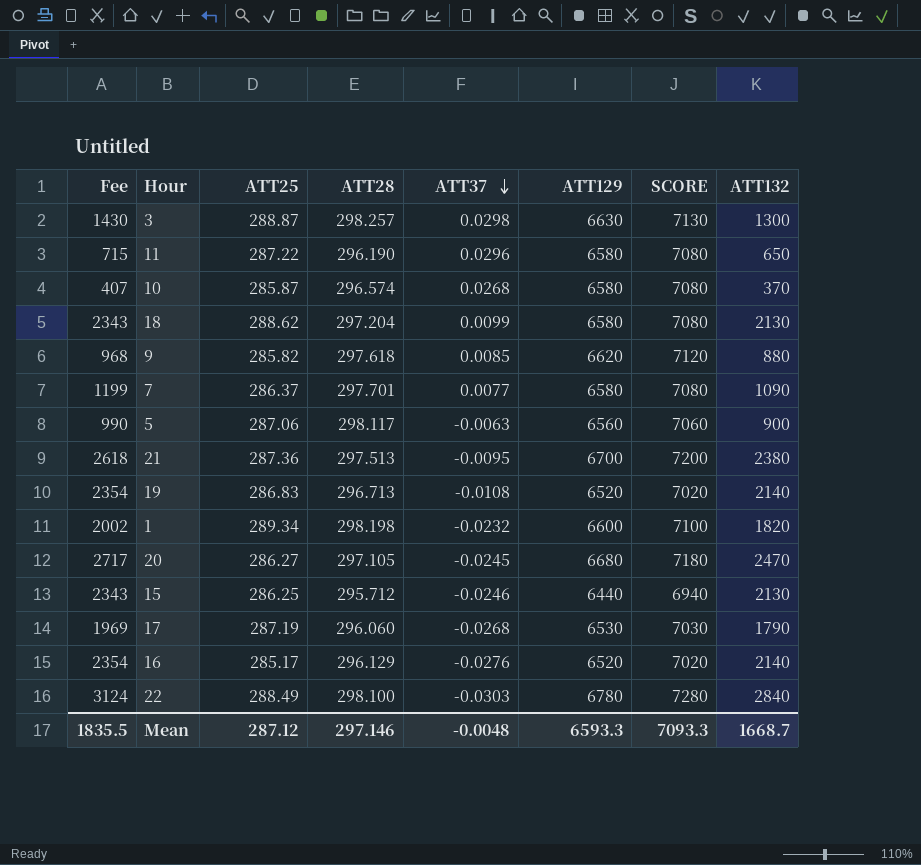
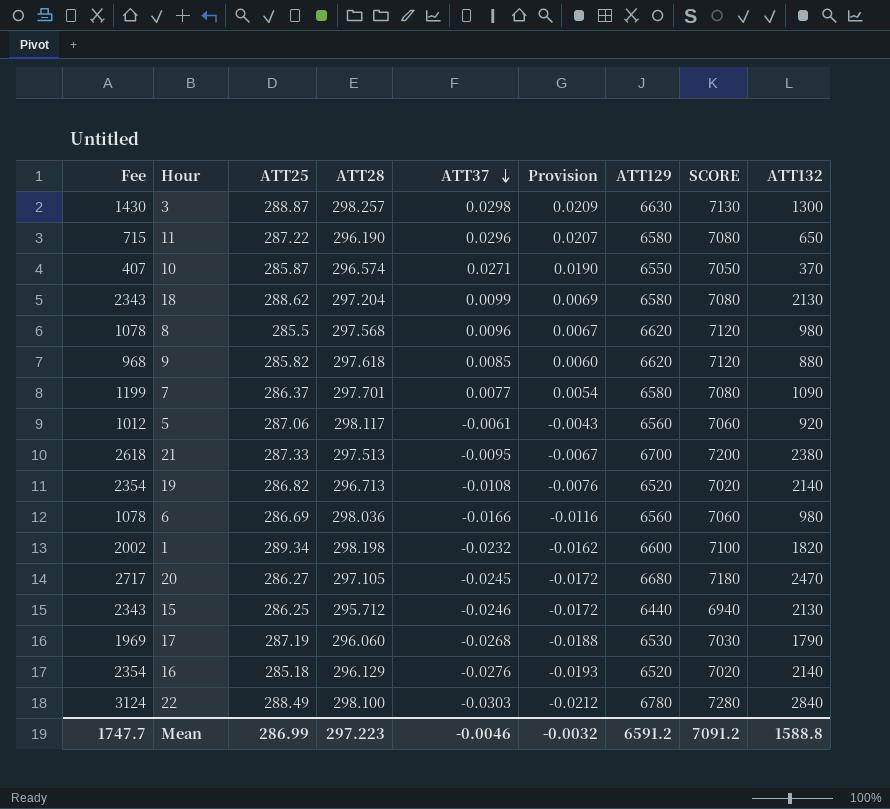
column Provision | formula: none -> [ATT37] * 0.7
10 | ATT37: 0.0268 -> 0.0271
10 | ATT129: 6580 -> 6550
10 | SCORE: 7080 -> 7050
row 8: none -> 1078 | 285.5 | 297.568 | 0.0096 | 0.0067 | 6620 | 7120 | 980
5 | Fee: 990 -> 1012
5 | ATT37: -0.0063 -> -0.0061
5 | ATT132: 900 -> 920
21 | ATT25: 287.36 -> 287.33
19 | ATT25: 286.83 -> 286.82
row 6: none -> 1078 | 286.69 | 298.036 | -0.0166 | -0.0116 | 6560 | 7060 | 980
16 | ATT25: 285.17 -> 285.18
Mean | Fee: 1835.5 -> 1747.7
Mean | ATT25: 287.12 -> 286.99
Mean | ATT28: 297.146 -> 297.223
Mean | ATT37: -0.0048 -> -0.0046
Mean | ATT129: 6593.3 -> 6591.2
Mean | SCORE: 7093.3 -> 7091.2
Mean | ATT132: 1668.7 -> 1588.8

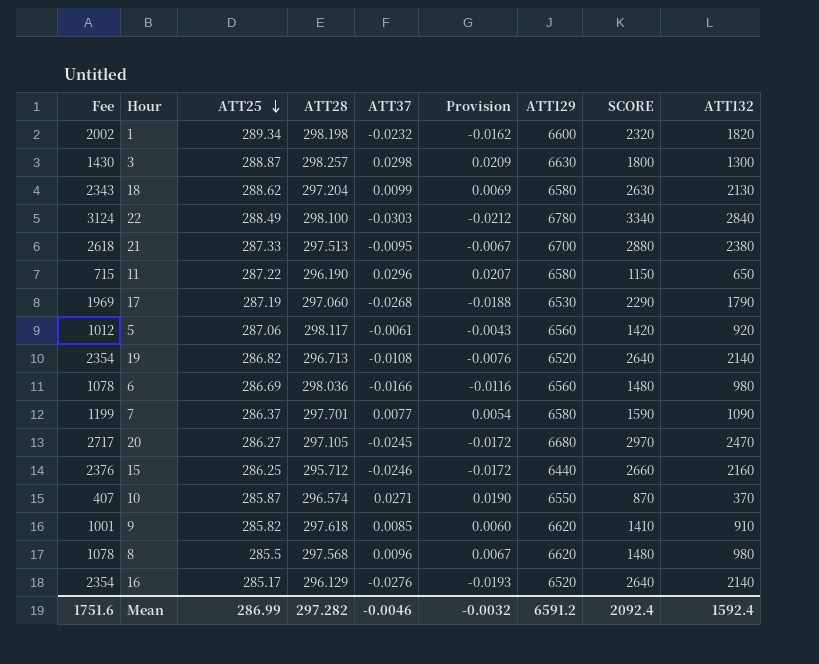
row order: ATT37 descending -> ATT25 descending
column SCORE | formula: [ATT129] + 500 -> [ATT132] + 500
17 | ATT28: 296.060 -> 297.060
15 | Fee: 2343 -> 2376
15 | ATT132: 2130 -> 2160
9 | Fee: 968 -> 1001
9 | ATT132: 880 -> 910
16 | ATT25: 285.18 -> 285.17
Mean | Fee: 1747.7 -> 1751.6
Mean | ATT28: 297.223 -> 297.282
Mean | SCORE: 7091.2 -> 2092.4
Mean | ATT132: 1588.8 -> 1592.4

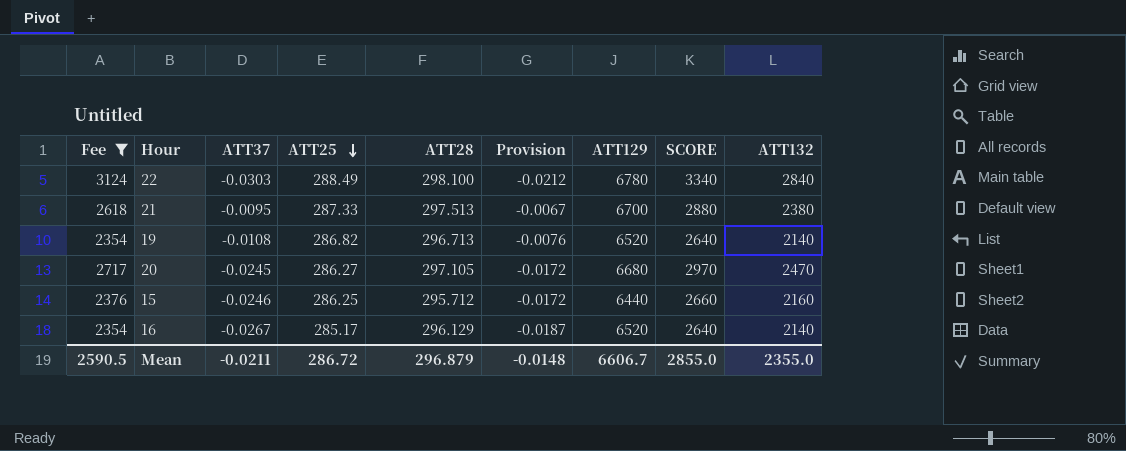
filter: none -> Fee >= 2354
column ATT37 | position: 5 -> 3
16 | ATT37: -0.0276 -> -0.0267
16 | Provision: -0.0193 -> -0.0187
Mean | Fee: 1751.6 -> 2590.5
Mean | ATT37: -0.0046 -> -0.0211
Mean | ATT25: 286.99 -> 286.72
Mean | ATT28: 297.282 -> 296.879
Mean | Provision: -0.0032 -> -0.0148
Mean | ATT129: 6591.2 -> 6606.7
Mean | SCORE: 2092.4 -> 2855.0
Mean | ATT132: 1592.4 -> 2355.0

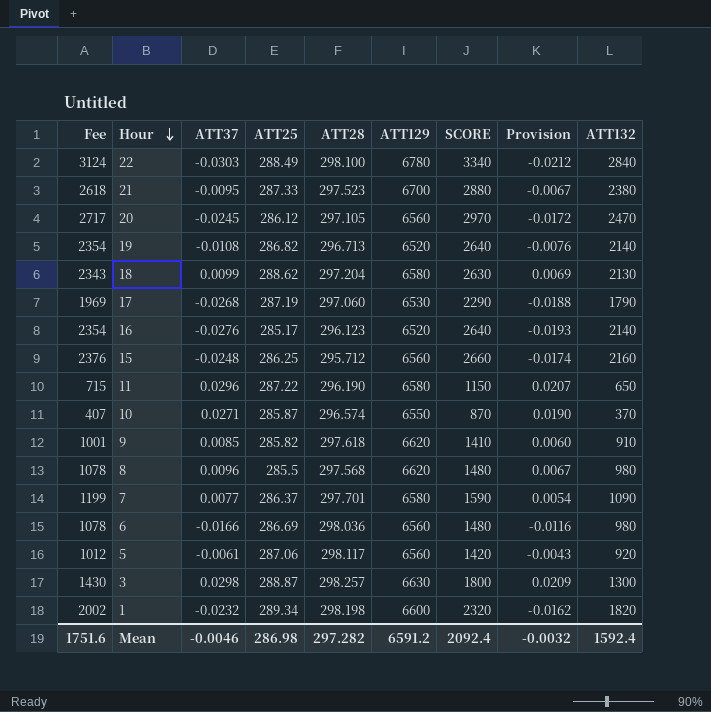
filter: Fee >= 2354 -> none
row order: ATT25 descending -> Hour descending
column Provision | position: 6 -> 8
21 | ATT28: 297.513 -> 297.523
20 | ATT25: 286.27 -> 286.12
20 | ATT129: 6680 -> 6560
16 | ATT37: -0.0267 -> -0.0276
16 | ATT28: 296.129 -> 296.123
16 | Provision: -0.0187 -> -0.0193
15 | ATT37: -0.0246 -> -0.0248
15 | ATT129: 6440 -> 6560
15 | Provision: -0.0172 -> -0.0174
Mean | Fee: 2590.5 -> 1751.6
Mean | ATT37: -0.0211 -> -0.0046
Mean | ATT25: 286.72 -> 286.98
Mean | ATT28: 296.879 -> 297.282
Mean | ATT129: 6606.7 -> 6591.2
Mean | SCORE: 2855.0 -> 2092.4
Mean | Provision: -0.0148 -> -0.0032
Mean | ATT132: 2355.0 -> 1592.4

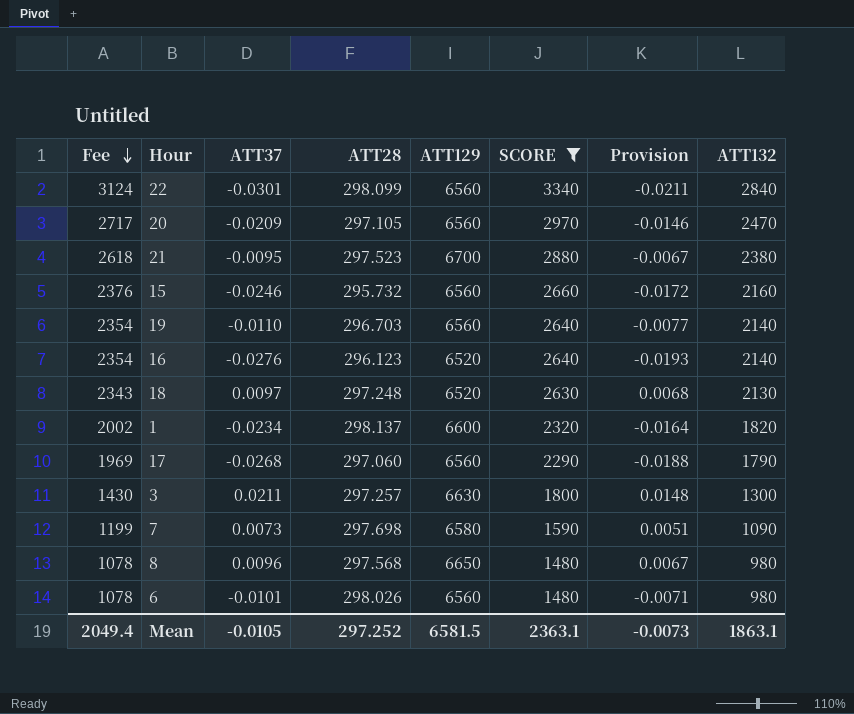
filter: none -> SCORE >= 1480
row order: Hour descending -> Fee descending
column ATT25 | position: 4 -> none
22 | ATT37: -0.0303 -> -0.0301
22 | ATT28: 298.100 -> 298.099
22 | ATT129: 6780 -> 6560
22 | Provision: -0.0212 -> -0.0211
20 | ATT37: -0.0245 -> -0.0209
20 | Provision: -0.0172 -> -0.0146
15 | ATT37: -0.0248 -> -0.0246
15 | ATT28: 295.712 -> 295.732
15 | Provision: -0.0174 -> -0.0172
19 | ATT37: -0.0108 -> -0.0110
19 | ATT28: 296.713 -> 296.703
19 | ATT129: 6520 -> 6560
19 | Provision: -0.0076 -> -0.0077
18 | ATT37: 0.0099 -> 0.0097
18 | ATT28: 297.204 -> 297.248
18 | ATT129: 6580 -> 6520
18 | Provision: 0.0069 -> 0.0068
1 | ATT37: -0.0232 -> -0.0234
1 | ATT28: 298.198 -> 298.137
1 | Provision: -0.0162 -> -0.0164
17 | ATT129: 6530 -> 6560
3 | ATT37: 0.0298 -> 0.0211
3 | ATT28: 298.257 -> 297.257
3 | Provision: 0.0209 -> 0.0148
7 | ATT37: 0.0077 -> 0.0073
7 | ATT28: 297.701 -> 297.698
7 | Provision: 0.0054 -> 0.0051
8 | ATT129: 6620 -> 6650
6 | ATT37: -0.0166 -> -0.0101
6 | ATT28: 298.036 -> 298.026
6 | Provision: -0.0116 -> -0.0071
Mean | Fee: 1751.6 -> 2049.4
Mean | ATT37: -0.0046 -> -0.0105
Mean | ATT28: 297.282 -> 297.252
Mean | ATT129: 6591.2 -> 6581.5
Mean | SCORE: 2092.4 -> 2363.1
Mean | Provision: -0.0032 -> -0.0073
Mean | ATT132: 1592.4 -> 1863.1

